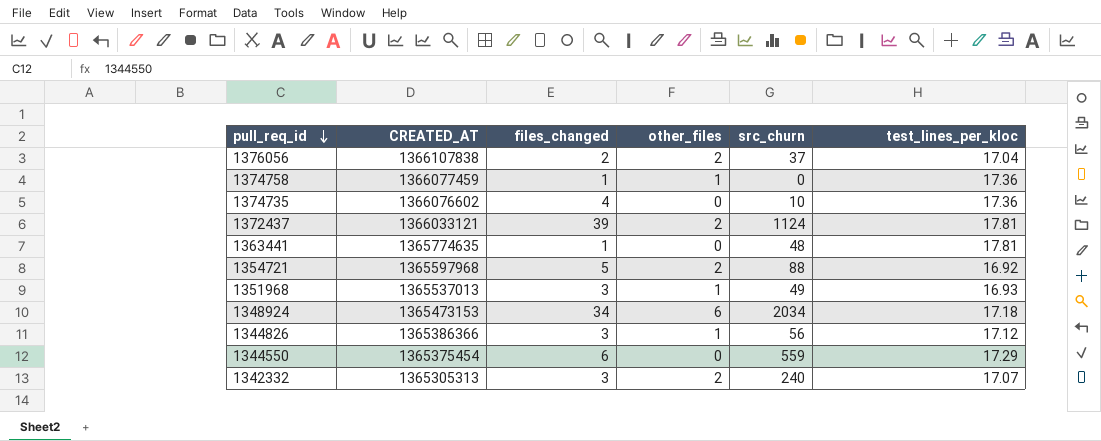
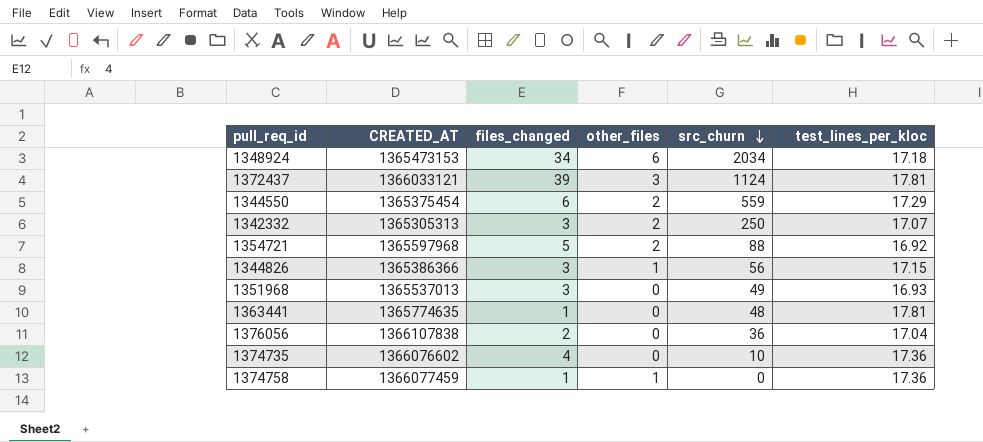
row order: pull_req_id descending -> src_churn descending
1372437 | other_files: 2 -> 3
1344550 | other_files: 0 -> 2
1342332 | src_churn: 240 -> 250
1344826 | test_lines_per_kloc: 17.12 -> 17.15
1351968 | other_files: 1 -> 0
1376056 | other_files: 2 -> 0
1376056 | src_churn: 37 -> 36

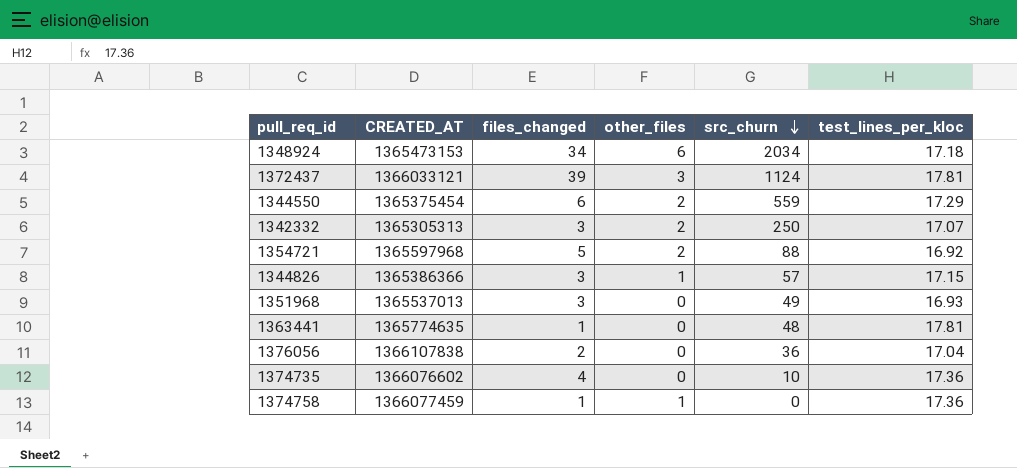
1344826 | src_churn: 56 -> 57

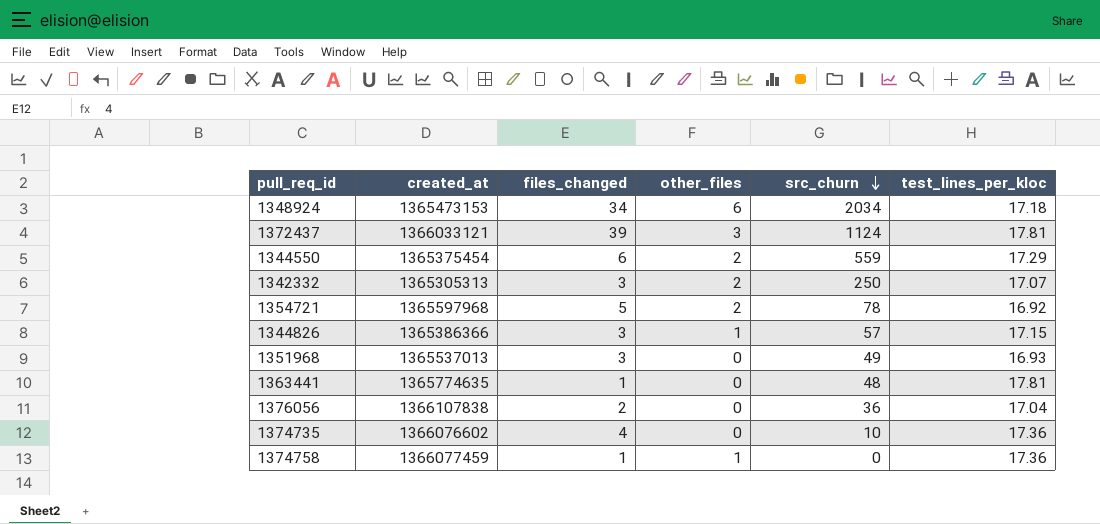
column name: CREATED_AT -> created_at
1354721 | src_churn: 88 -> 78

